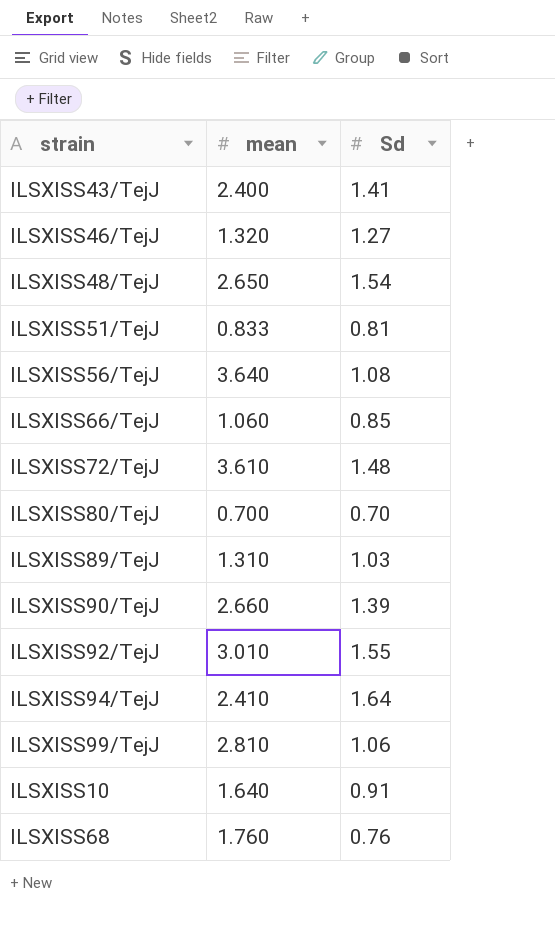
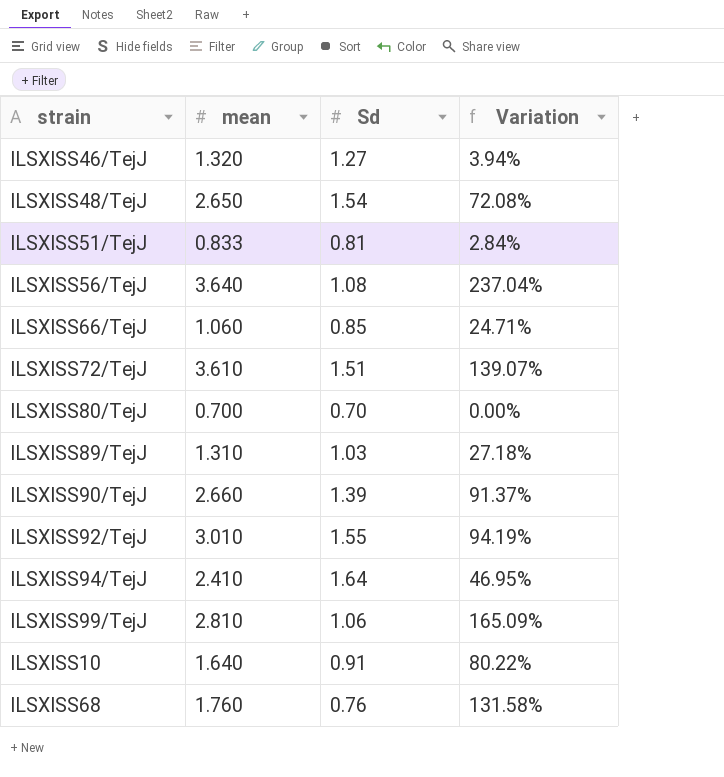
column Variation | formula: none -> ([mean] - [Sd]) / [Sd]
row ILSXISS43/TejJ: 2.400 | 1.41 -> none
ILSXISS72/TejJ | Sd: 1.48 -> 1.51

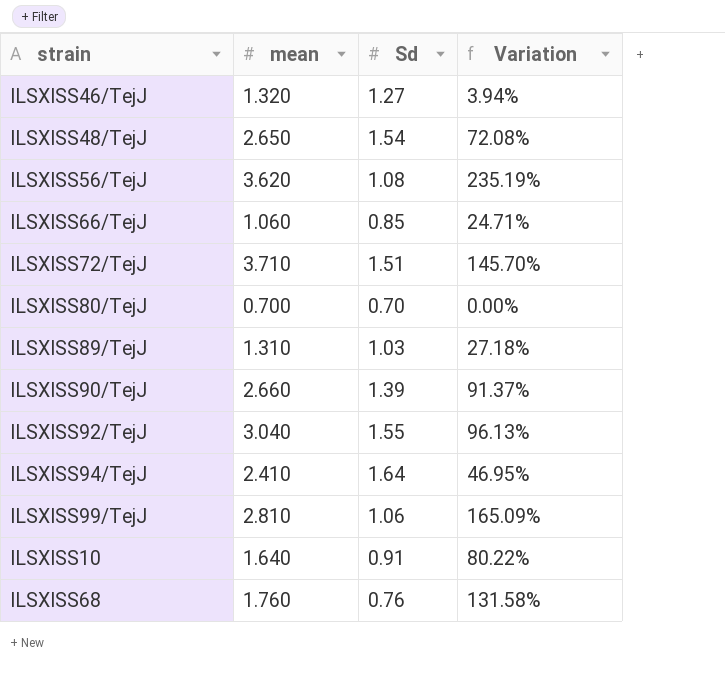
row ILSXISS51/TejJ: 0.833 | 0.81 | 2.84% -> none
ILSXISS56/TejJ | mean: 3.640 -> 3.620
ILSXISS56/TejJ | Variation: 237.04% -> 235.19%
ILSXISS72/TejJ | mean: 3.610 -> 3.710
ILSXISS72/TejJ | Variation: 139.07% -> 145.70%
ILSXISS92/TejJ | mean: 3.010 -> 3.040
ILSXISS92/TejJ | Variation: 94.19% -> 96.13%

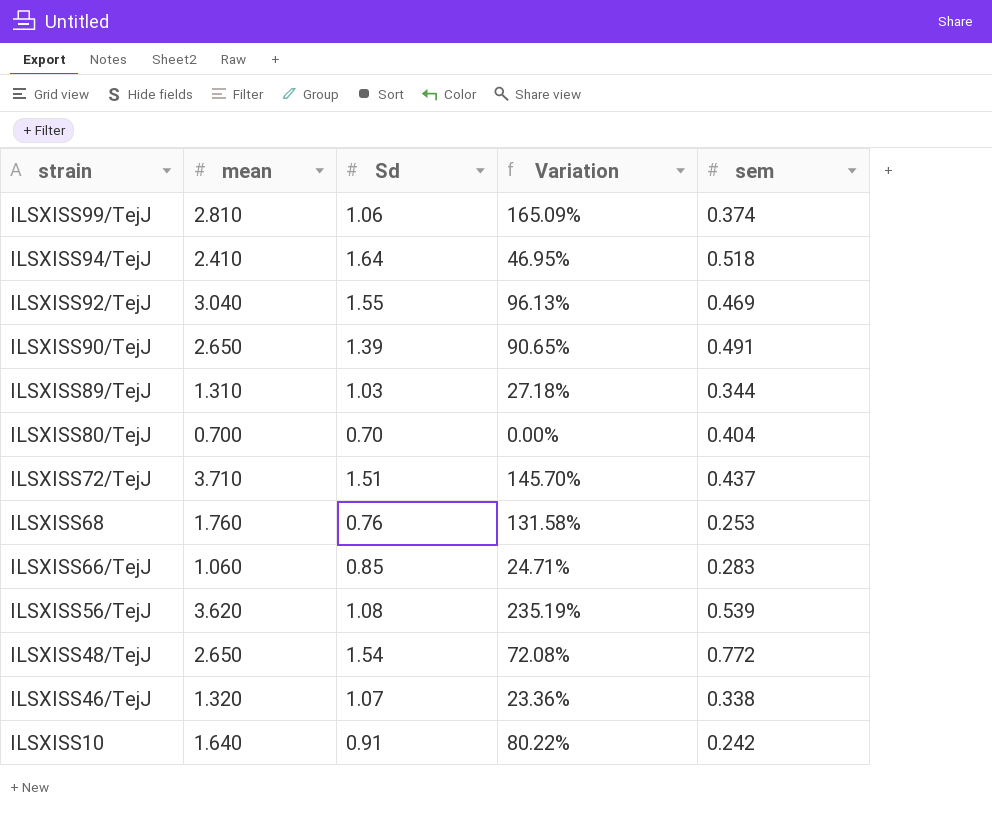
row order: none -> strain descending
column sem | position: none -> 5
ILSXISS90/TejJ | mean: 2.660 -> 2.650
ILSXISS90/TejJ | Variation: 91.37% -> 90.65%
ILSXISS46/TejJ | Sd: 1.27 -> 1.07
ILSXISS46/TejJ | Variation: 3.94% -> 23.36%

